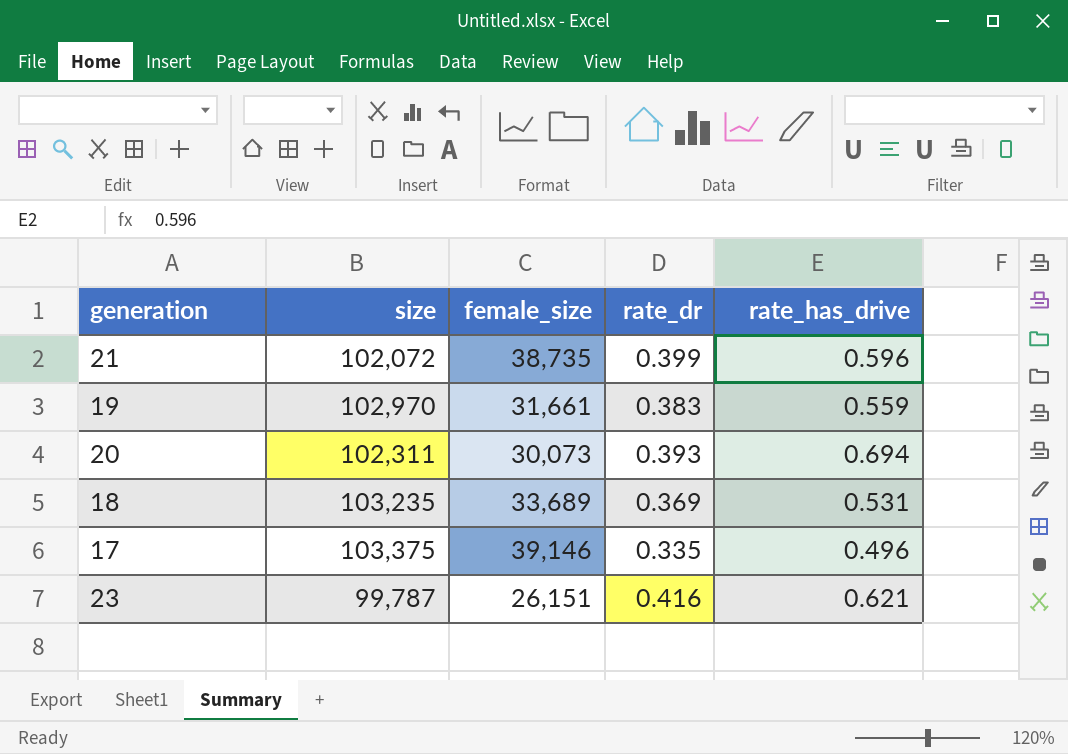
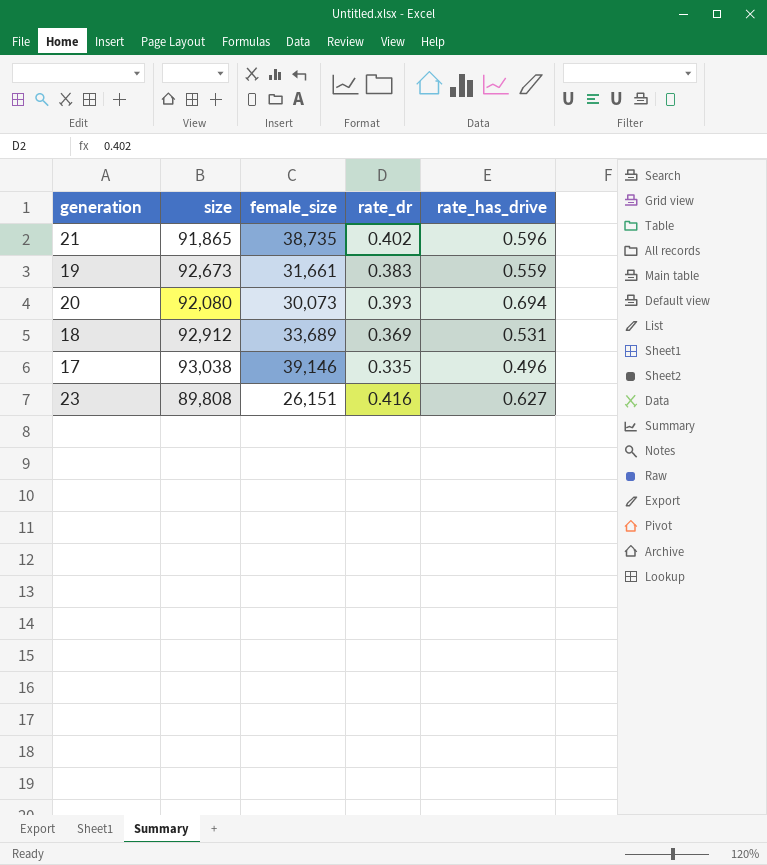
21 | size: 102,072 -> 91,865
21 | rate_dr: 0.399 -> 0.402
19 | size: 102,970 -> 92,673
20 | size: 102,311 -> 92,080
18 | size: 103,235 -> 92,912
17 | size: 103,375 -> 93,038
23 | size: 99,787 -> 89,808
23 | rate_has_drive: 0.621 -> 0.627

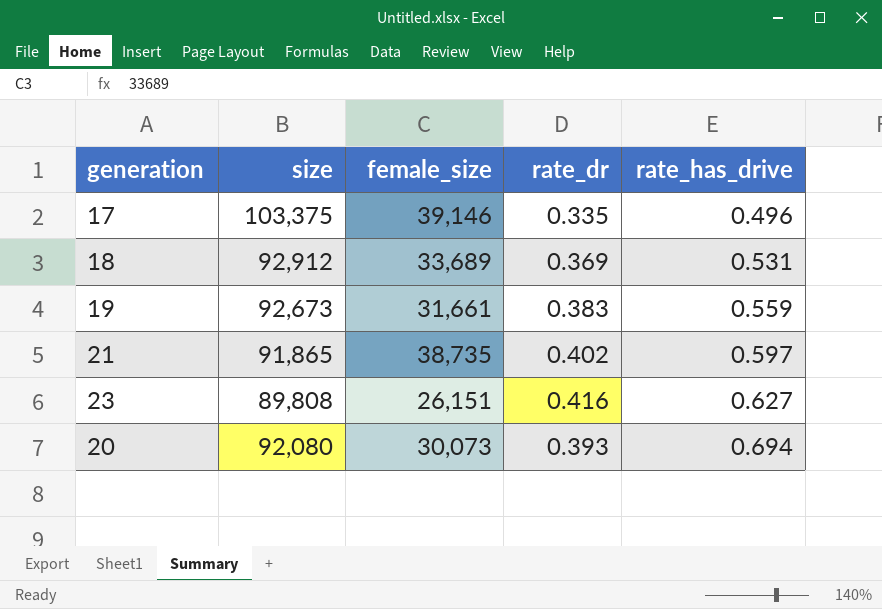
row order: none -> rate_has_drive ascending
17 | size: 93,038 -> 103,375
21 | rate_has_drive: 0.596 -> 0.597

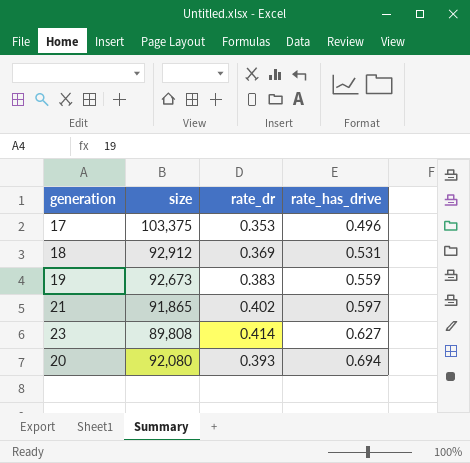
column female_size | position: 3 -> none
17 | rate_dr: 0.335 -> 0.353
23 | rate_dr: 0.416 -> 0.414

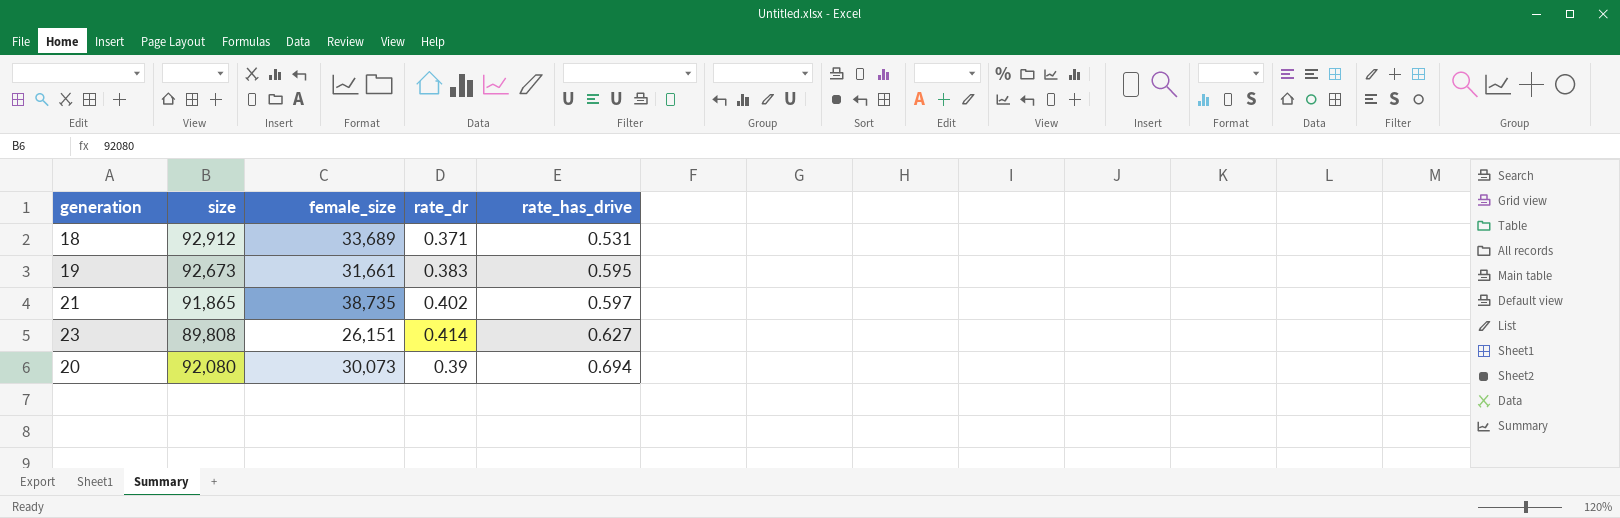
column female_size | position: none -> 3
row 17: 103,375 | 0.353 | 0.496 -> none
18 | rate_dr: 0.369 -> 0.371
19 | rate_has_drive: 0.559 -> 0.595
20 | rate_dr: 0.393 -> 0.39

